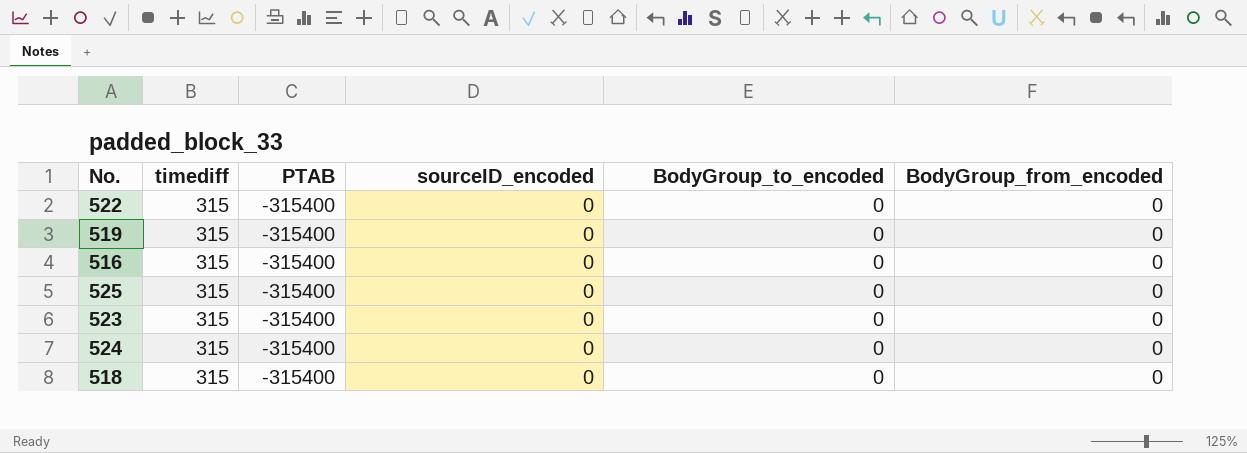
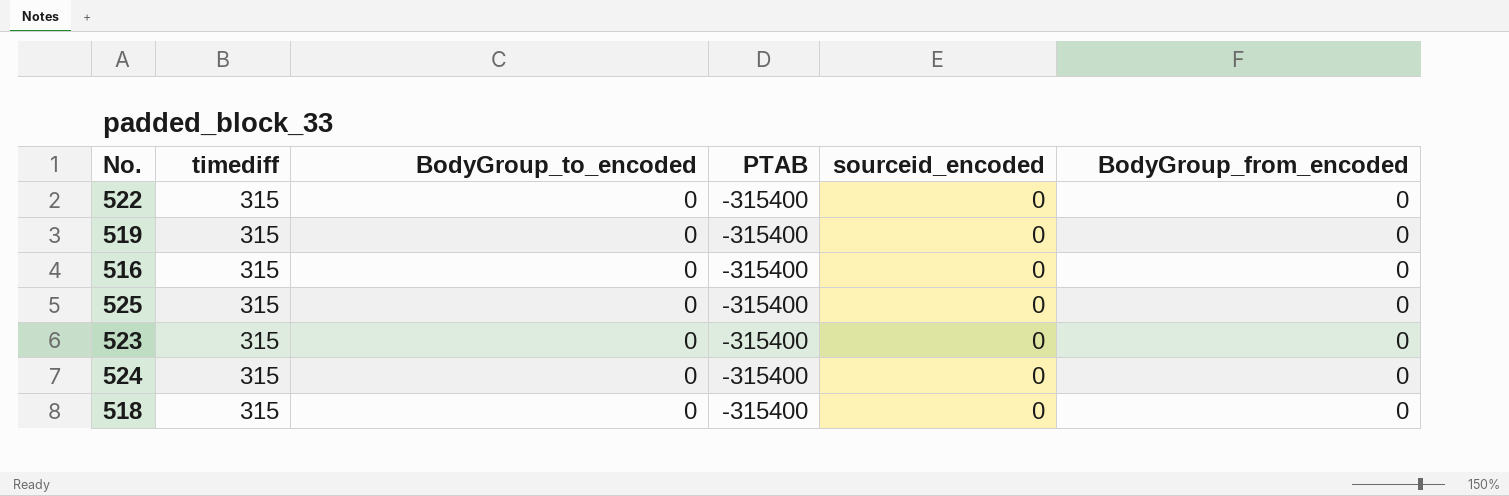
column BodyGroup_to_encoded | position: 5 -> 3
column name: sourceID_encoded -> sourceid_encoded

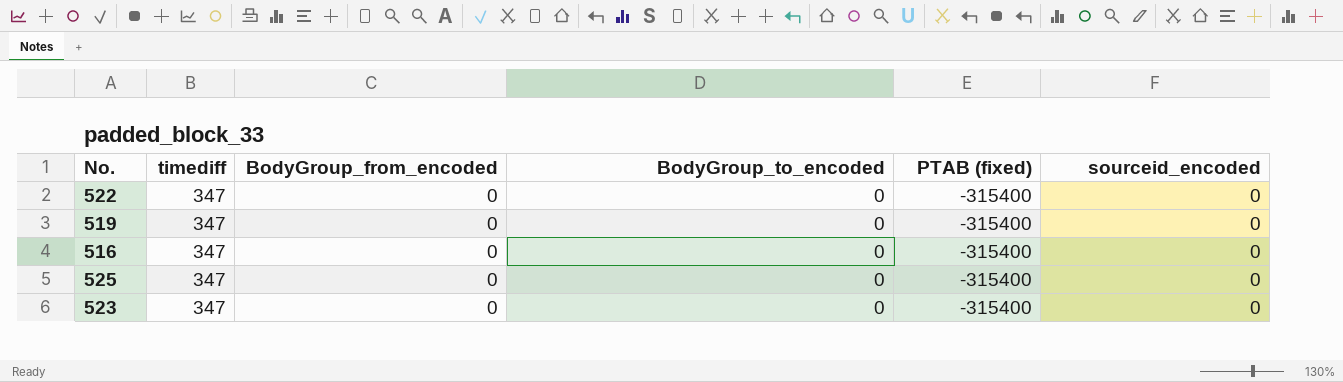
column BodyGroup_from_encoded | position: 6 -> 3
column name: PTAB -> PTAB (fixed)
row 524: 315 | 0 | -315400 | 0 | 0 -> none
row 518: 315 | 0 | -315400 | 0 | 0 -> none
522 | timediff: 315 -> 347
519 | timediff: 315 -> 347
516 | timediff: 315 -> 347
525 | timediff: 315 -> 347
523 | timediff: 315 -> 347

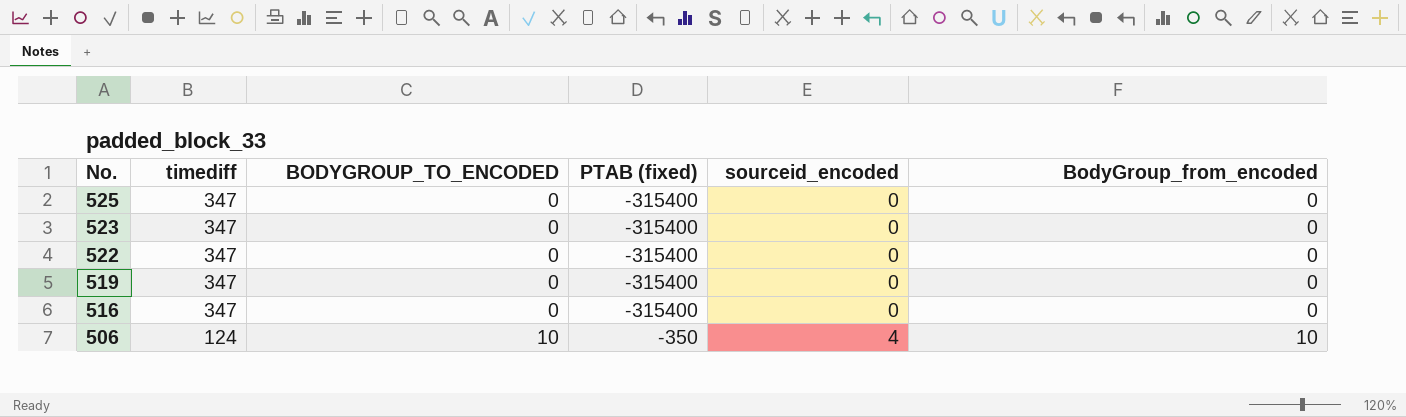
row order: none -> No. descending
column name: BodyGroup_to_encoded -> BODYGROUP_TO_ENCODED
column BodyGroup_from_encoded | position: 3 -> 6
row 506: none -> 124 | 10 | -350 | 4 | 10

